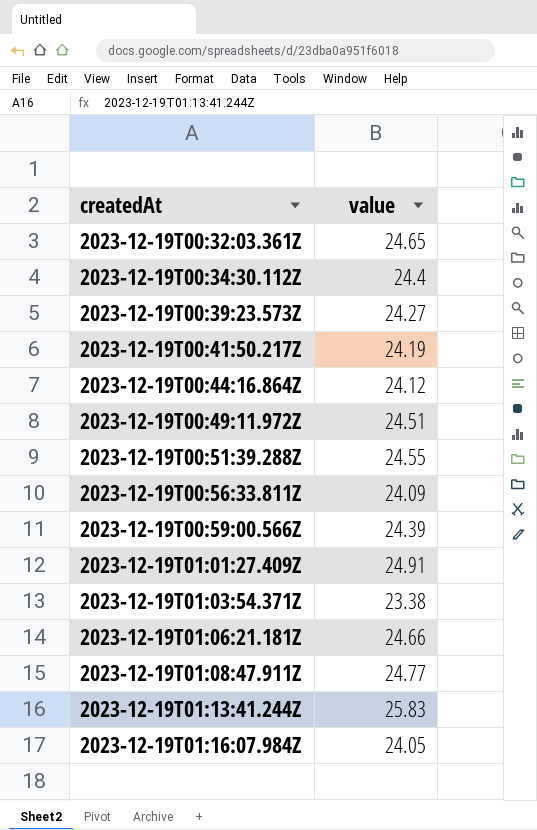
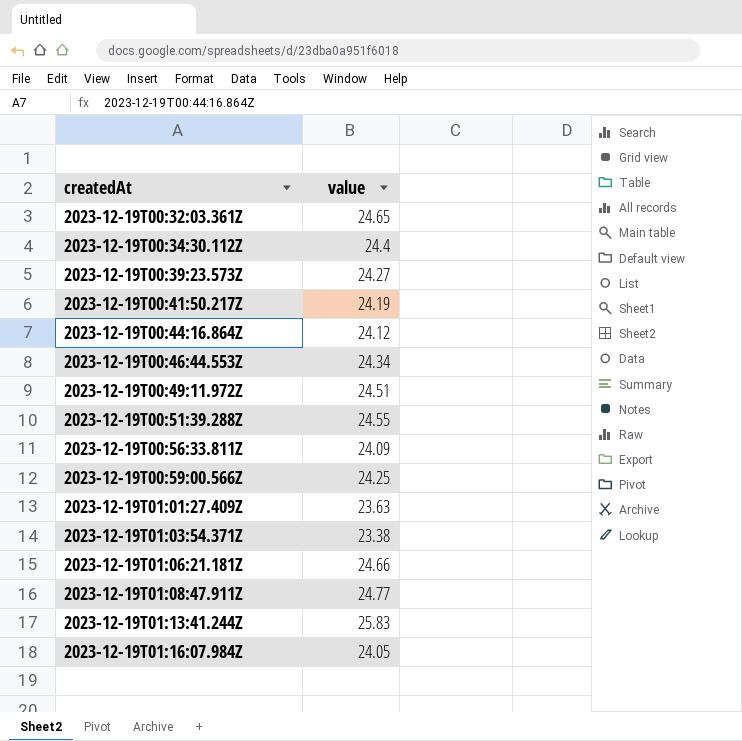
row 2023-12-19T00:46:44.553Z: none -> 24.34
2023-12-19T00:59:00.566Z | value: 24.39 -> 24.25
2023-12-19T01:01:27.409Z | value: 24.91 -> 23.63

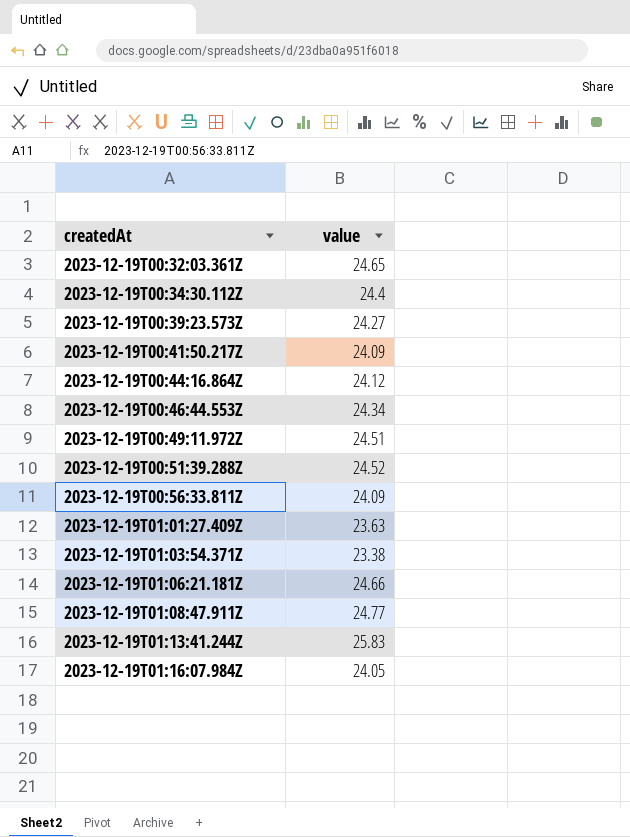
row 2023-12-19T00:59:00.566Z: 24.25 -> none
2023-12-19T00:41:50.217Z | value: 24.19 -> 24.09
2023-12-19T00:51:39.288Z | value: 24.55 -> 24.52

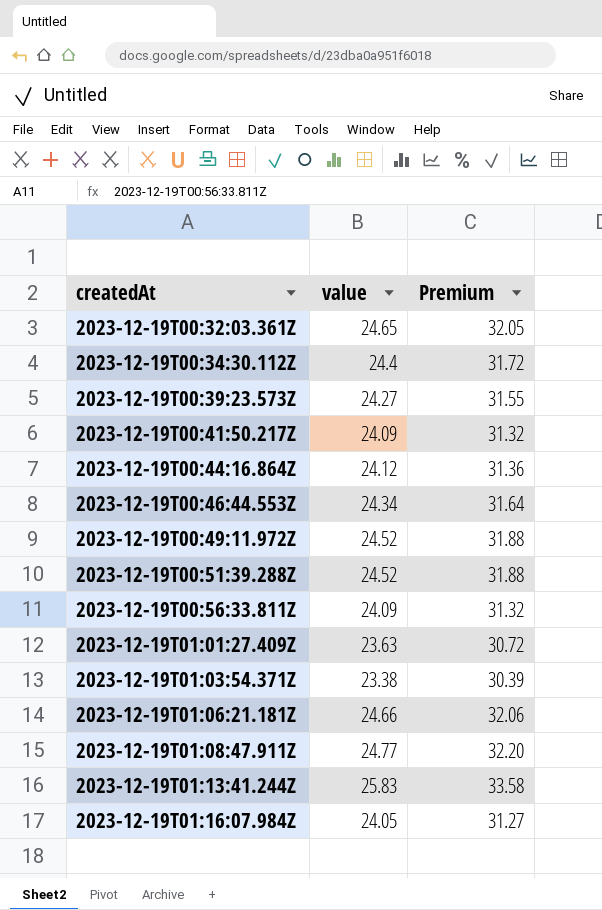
column Premium | formula: none -> [value] * 1.3
2023-12-19T00:49:11.972Z | value: 24.51 -> 24.52

